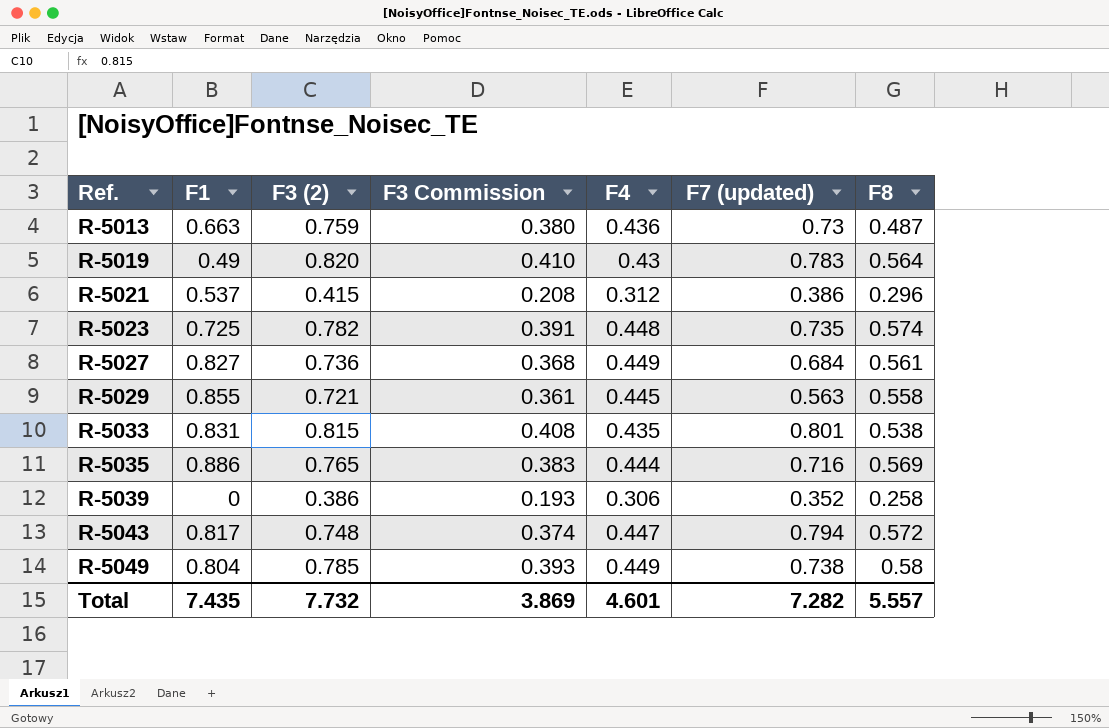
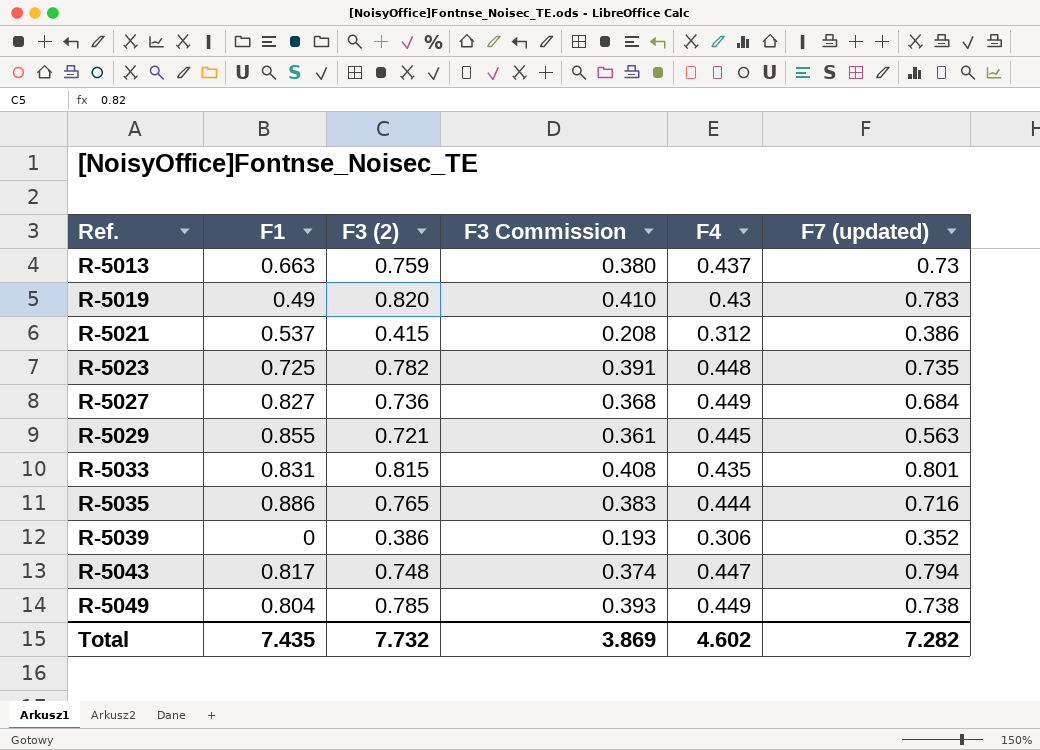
column F8 | position: 7 -> none
R-5013 | F4: 0.436 -> 0.437
Total | F4: 4.601 -> 4.602

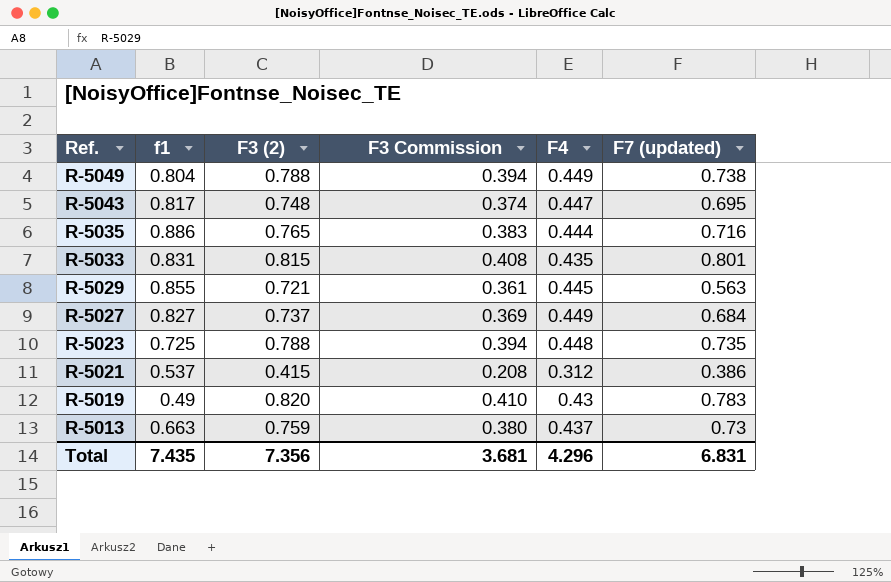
row order: Ref. ascending -> Ref. descending
column name: F1 -> f1
row R-5039: 0 | 0.386 | 0.193 | 0.306 | 0.352 -> none
R-5049 | F3 (2): 0.785 -> 0.788
R-5049 | F3 Commission: 0.393 -> 0.394
R-5043 | F7 (updated): 0.794 -> 0.695
R-5027 | F3 (2): 0.736 -> 0.737
R-5027 | F3 Commission: 0.368 -> 0.369
R-5023 | F3 (2): 0.782 -> 0.788
R-5023 | F3 Commission: 0.391 -> 0.394
Total | F3 (2): 7.732 -> 7.356
Total | F3 Commission: 3.869 -> 3.681
Total | F4: 4.602 -> 4.296
Total | F7 (updated): 7.282 -> 6.831

